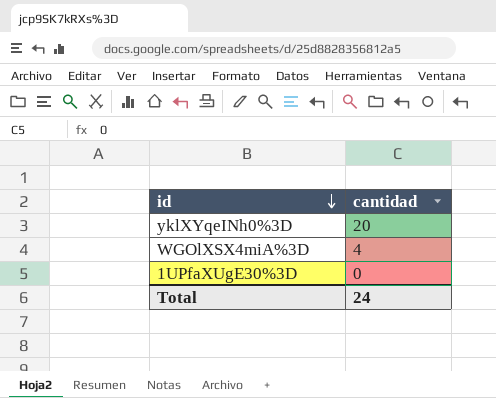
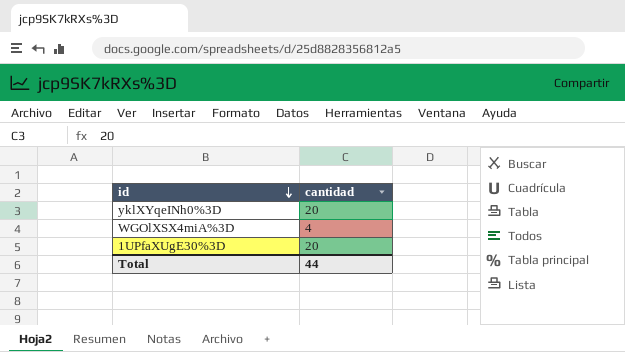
1UPfaXUgE30%3D | cantidad: 0 -> 20
Total | cantidad: 24 -> 44

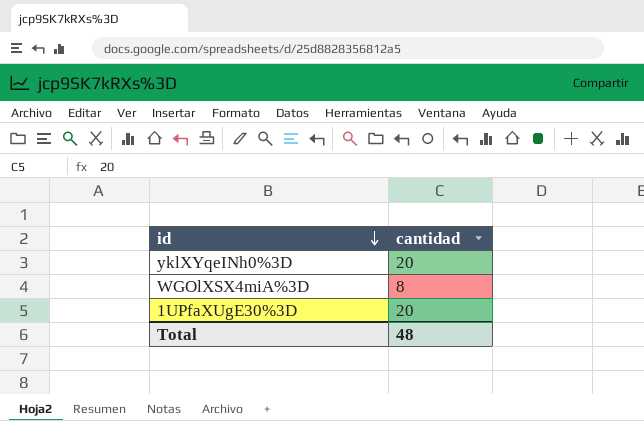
WGOlXSX4miA%3D | cantidad: 4 -> 8
Total | cantidad: 44 -> 48

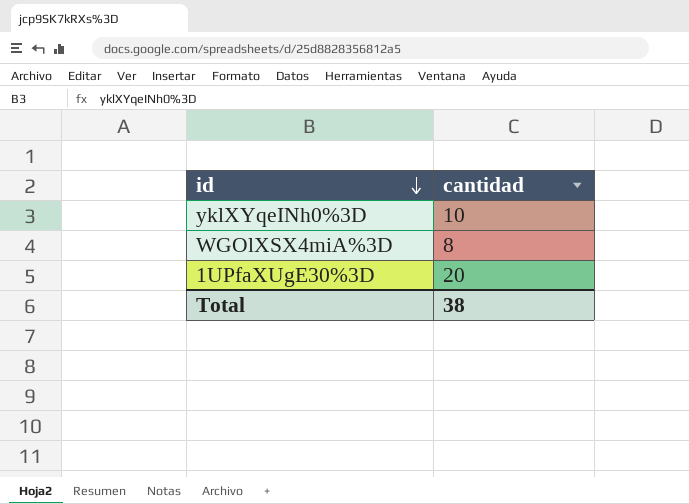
yklXYqeINh0%3D | cantidad: 20 -> 10
Total | cantidad: 48 -> 38

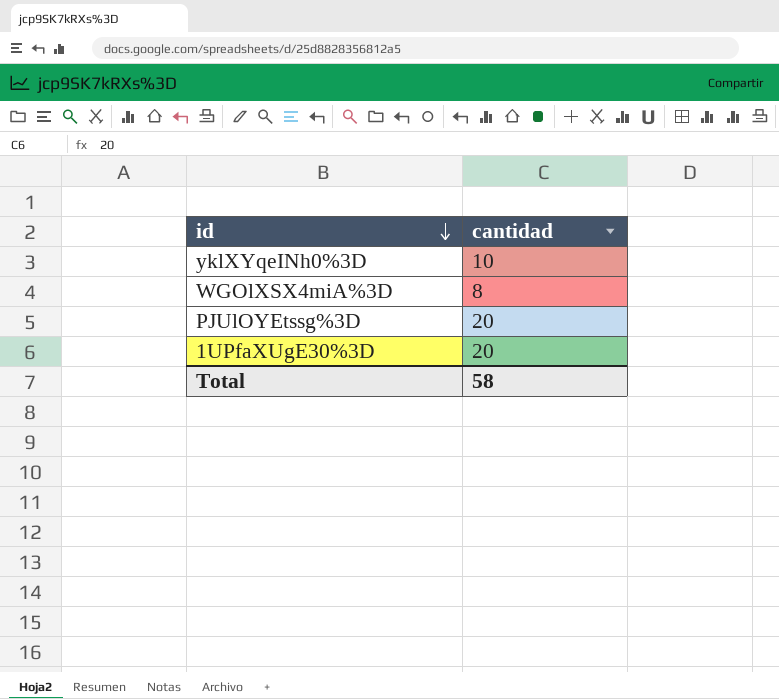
row PJUlOYEtssg%3D: none -> 20
Total | cantidad: 38 -> 58

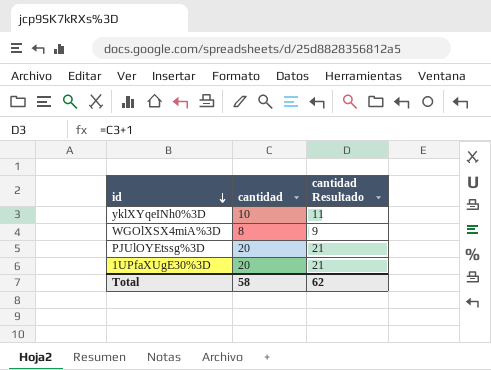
column cantidad Resultado | formula: none -> [cantidad] + 1

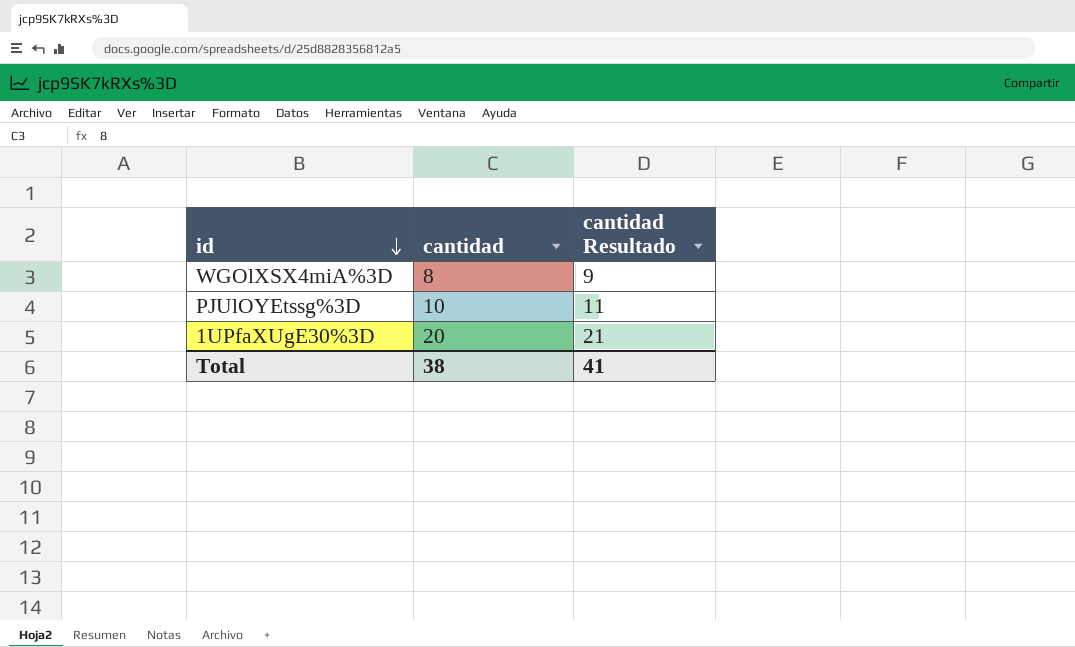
row yklXYqeINh0%3D: 10 | 11 -> none
PJUlOYEtssg%3D | cantidad: 20 -> 10
PJUlOYEtssg%3D | cantidad Resultado: 21 -> 11
Total | cantidad: 58 -> 38
Total | cantidad Resultado: 62 -> 41

